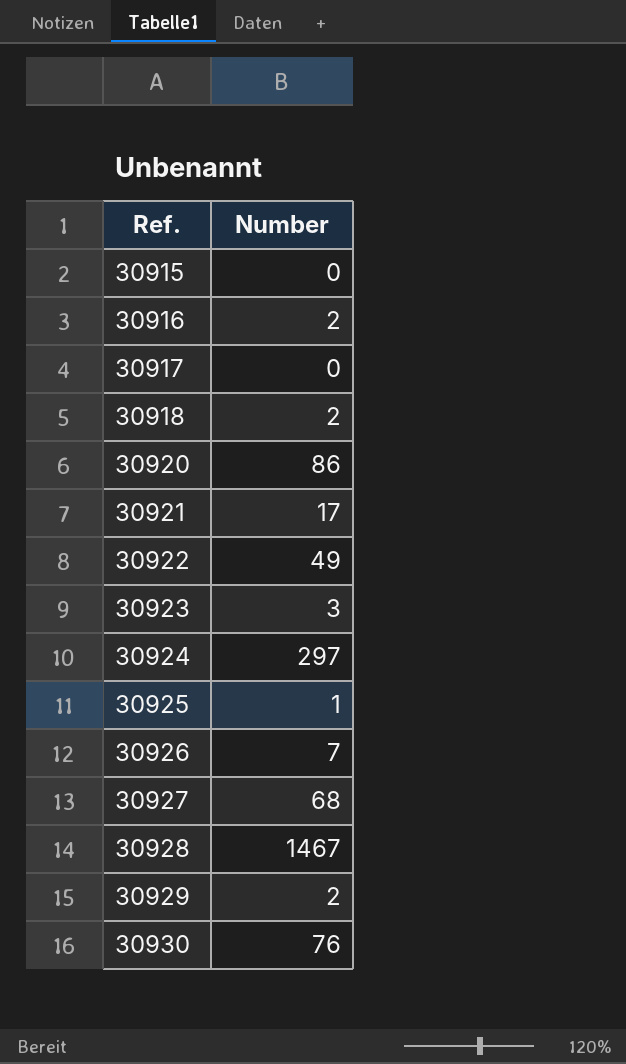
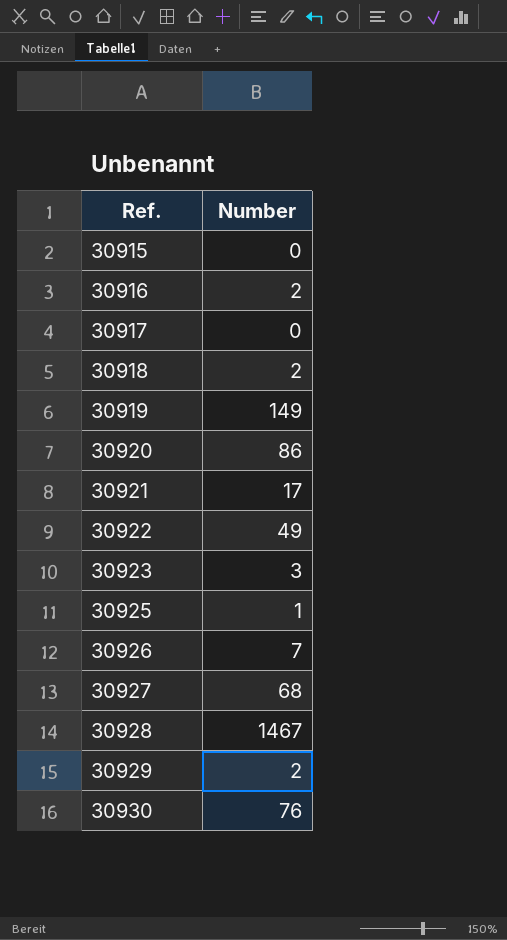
row 30924: 297 -> none
row 30919: none -> 149

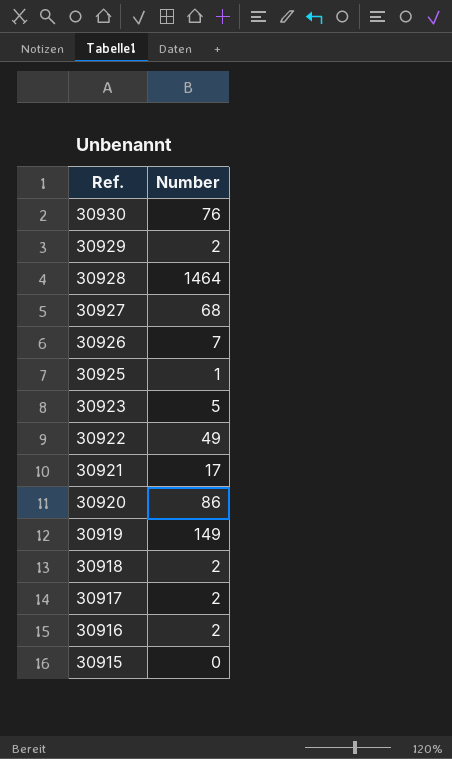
row order: Ref. ascending -> Ref. descending
30928 | Number: 1467 -> 1464
30923 | Number: 3 -> 5
30917 | Number: 0 -> 2

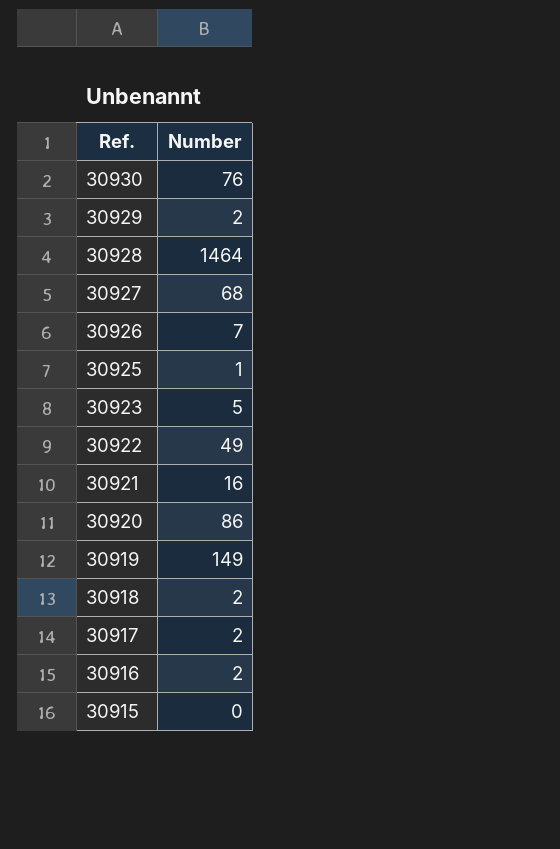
30921 | Number: 17 -> 16

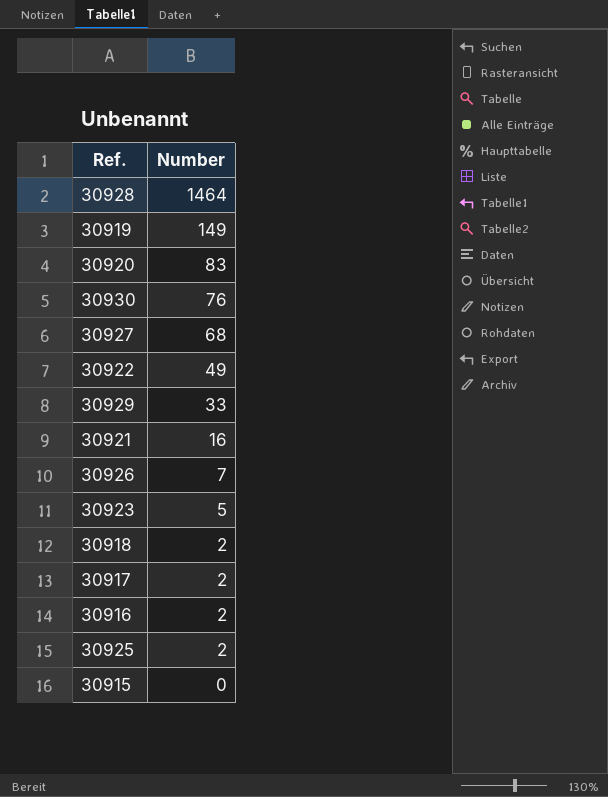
row order: Ref. descending -> Number descending
30920 | Number: 86 -> 83
30929 | Number: 2 -> 33
30925 | Number: 1 -> 2

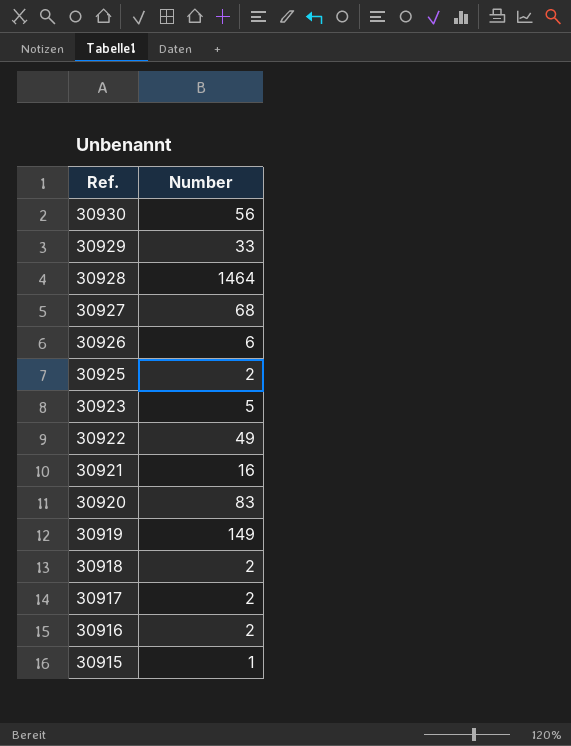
row order: Number descending -> Ref. descending
30930 | Number: 76 -> 56
30926 | Number: 7 -> 6
30915 | Number: 0 -> 1

